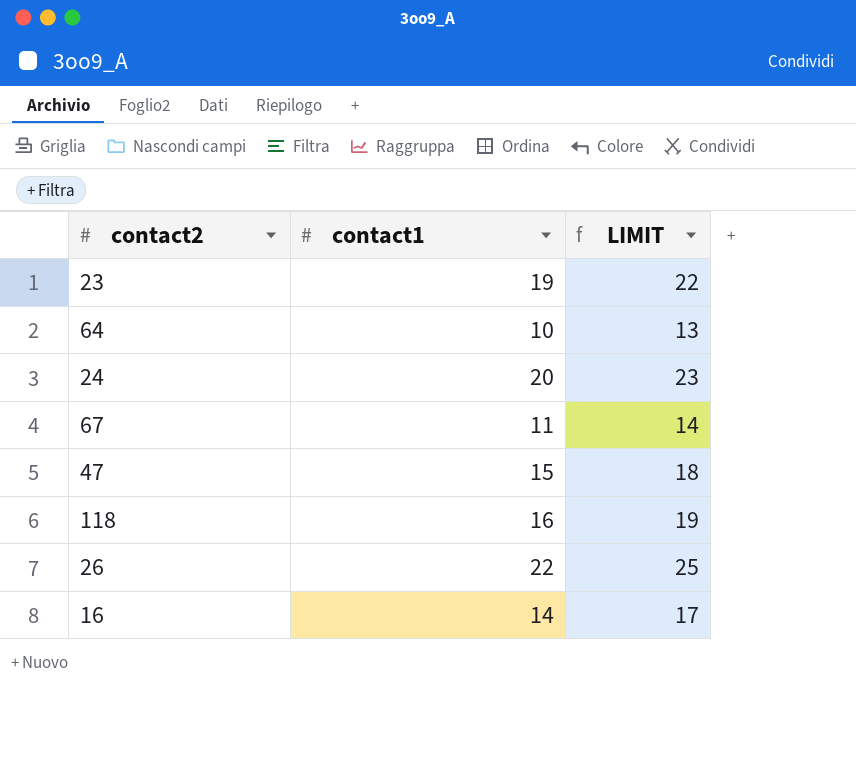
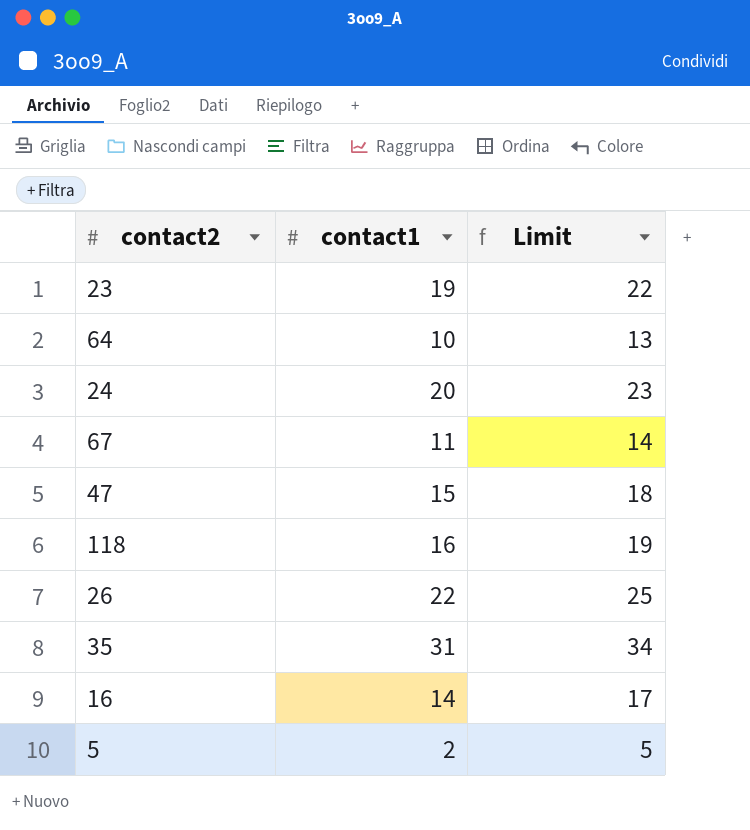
column name: LIMIT -> Limit
row 35: none -> 31 | 34
row 5: none -> 2 | 5

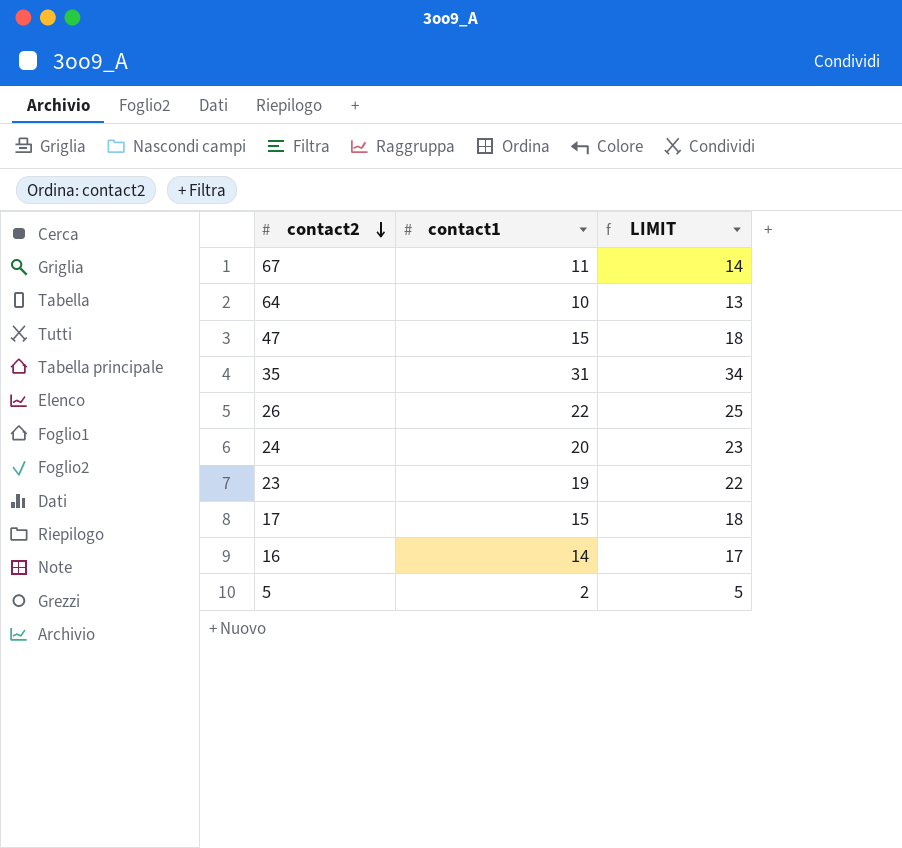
row order: none -> contact2 descending
column name: Limit -> LIMIT
row 118: 16 | 19 -> none
row 17: none -> 15 | 18

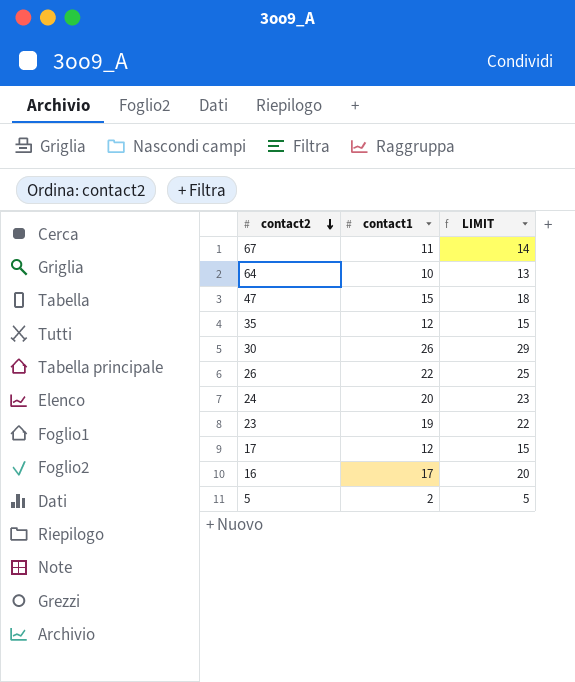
35 | contact1: 31 -> 12
35 | LIMIT: 34 -> 15
row 30: none -> 26 | 29
17 | contact1: 15 -> 12
17 | LIMIT: 18 -> 15
16 | contact1: 14 -> 17
16 | LIMIT: 17 -> 20

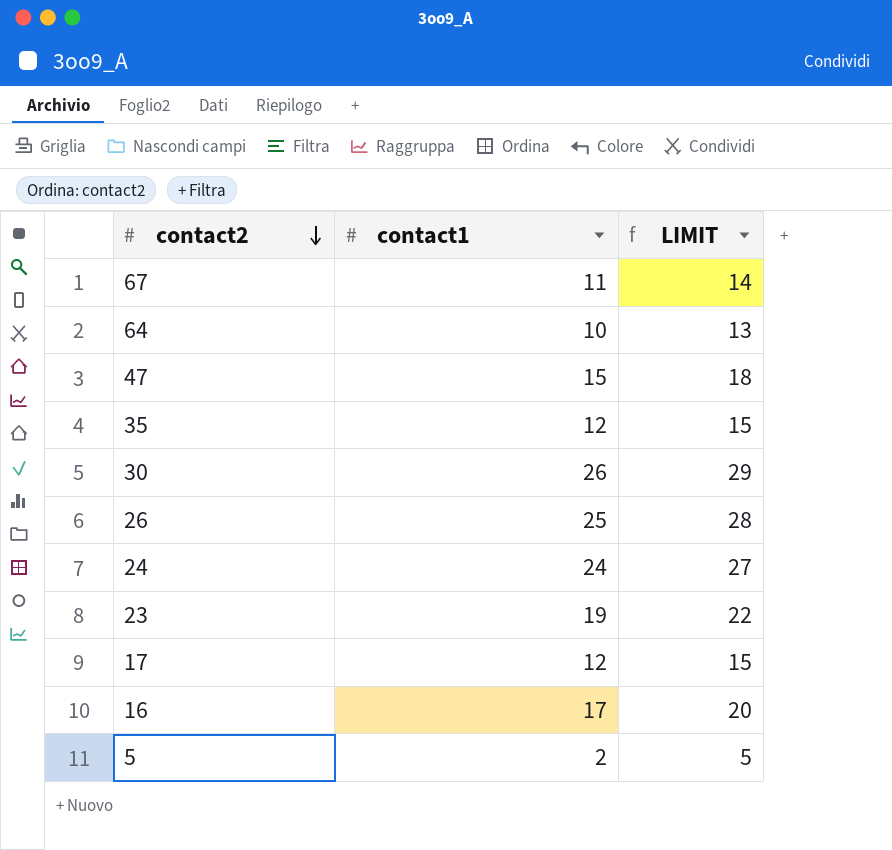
26 | contact1: 22 -> 25
26 | LIMIT: 25 -> 28
24 | contact1: 20 -> 24
24 | LIMIT: 23 -> 27

